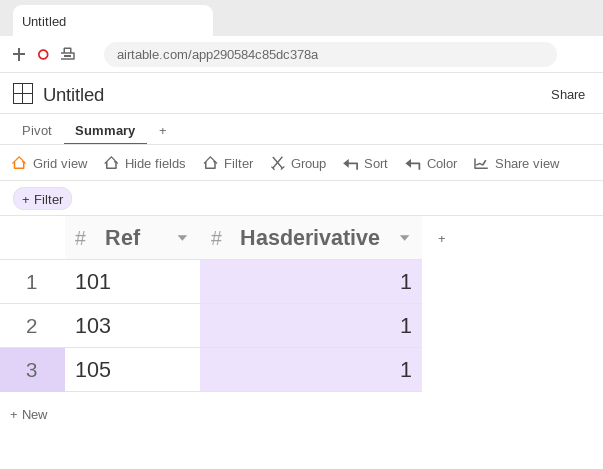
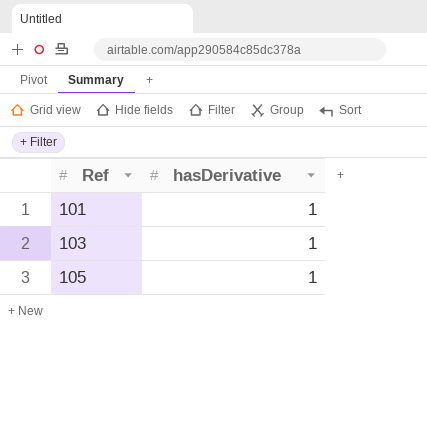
column name: Hasderivative -> hasDerivative

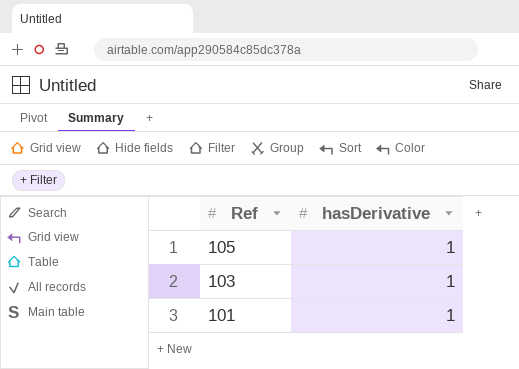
row order: Ref ascending -> Ref descending

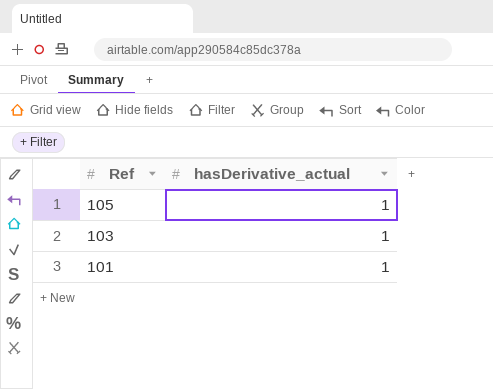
column name: hasDerivative -> hasDerivative_actual

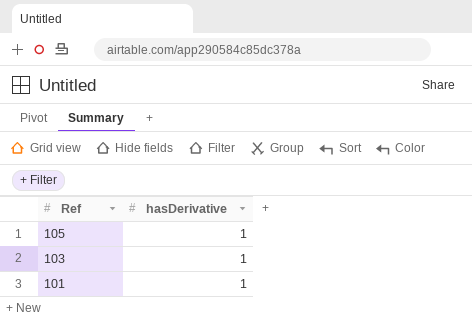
column name: hasDerivative_actual -> hasDerivative

